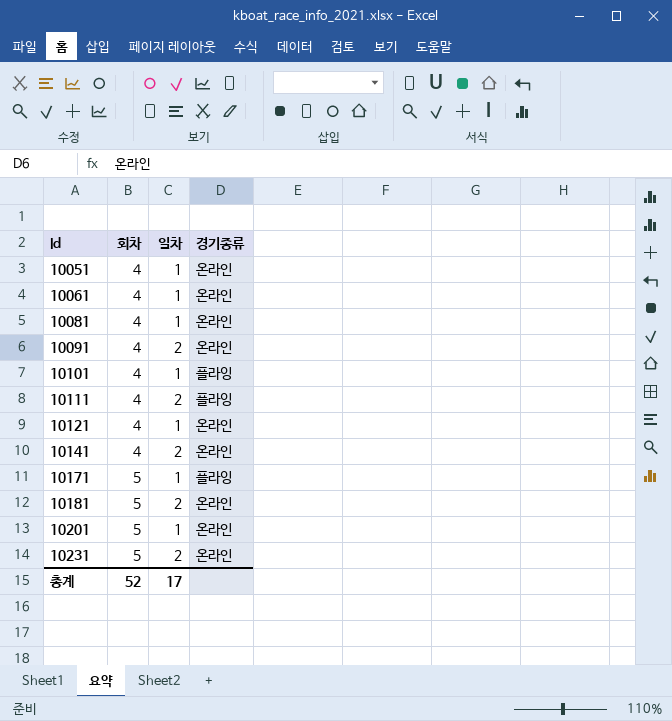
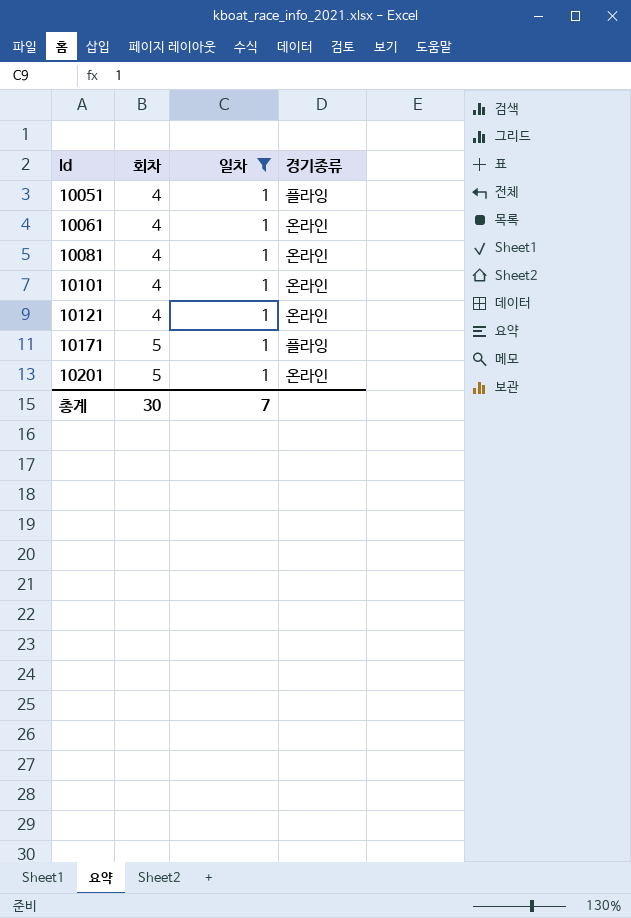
filter: none -> 일차 = 1
10051 | 경기종류: 온라인 -> 플라잉
10101 | 경기종류: 플라잉 -> 온라인
총계 | 회차: 52 -> 30
총계 | 일차: 17 -> 7

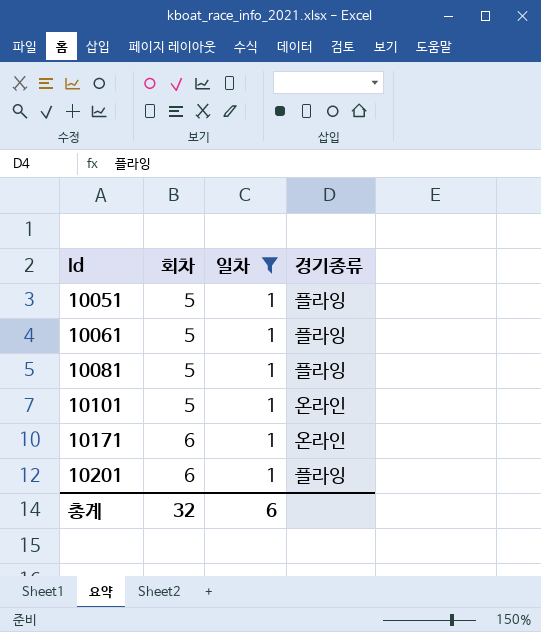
row 10121: 4 | 1 | 온라인 -> none
10051 | 회차: 4 -> 5
10061 | 회차: 4 -> 5
10061 | 경기종류: 온라인 -> 플라잉
10081 | 회차: 4 -> 5
10081 | 경기종류: 온라인 -> 플라잉
10101 | 회차: 4 -> 5
10171 | 회차: 5 -> 6
10171 | 경기종류: 플라잉 -> 온라인
10201 | 회차: 5 -> 6
10201 | 경기종류: 온라인 -> 플라잉
총계 | 회차: 30 -> 32
총계 | 일차: 7 -> 6

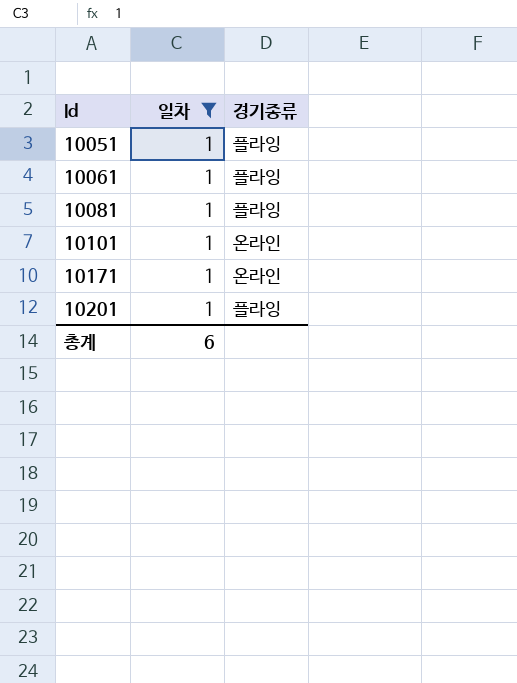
column 회차 | position: 2 -> none

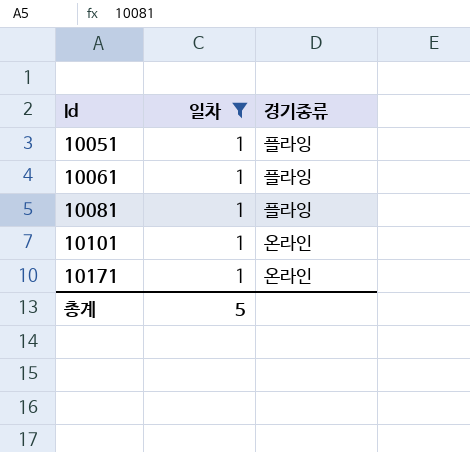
row 10201: 1 | 플라잉 -> none
총계 | 일차: 6 -> 5

